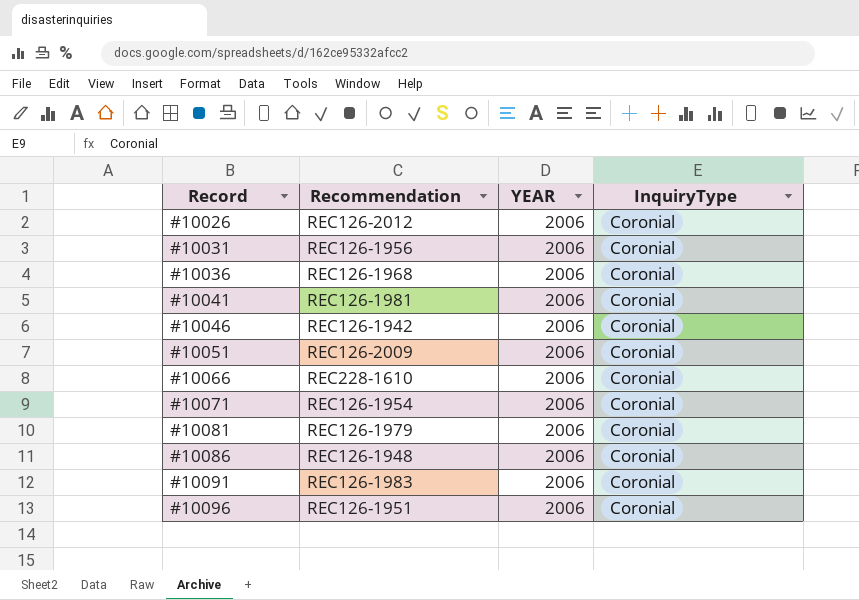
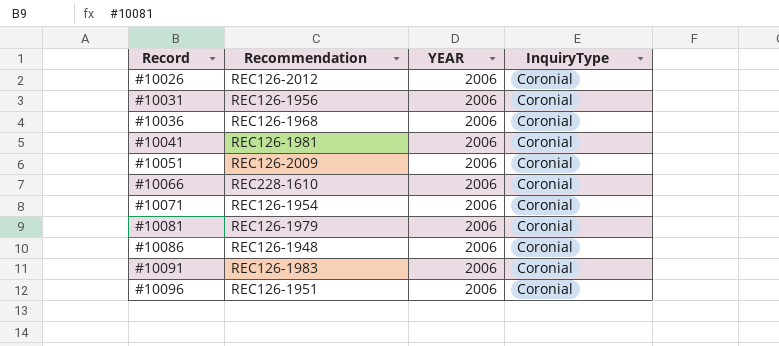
row #10046: REC126-1942 | 2006 | Coronial -> none

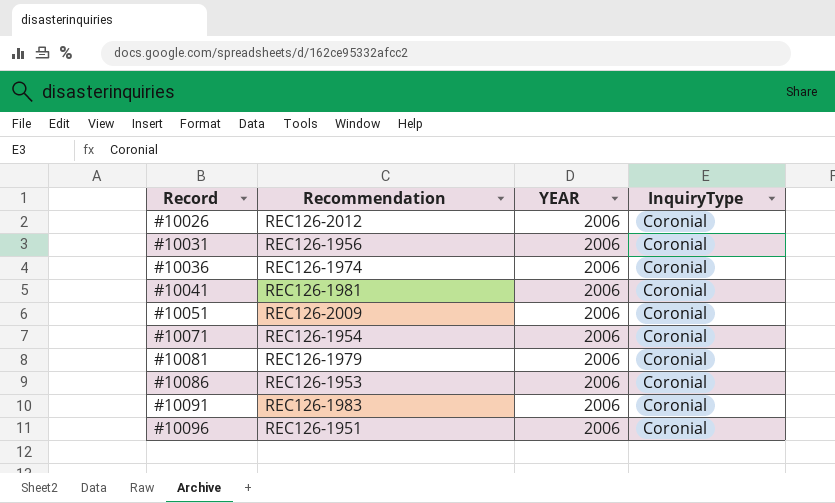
row #10066: REC228-1610 | 2006 | Coronial -> none
#10036 | Recommendation: REC126-1968 -> REC126-1974
#10086 | Recommendation: REC126-1948 -> REC126-1953

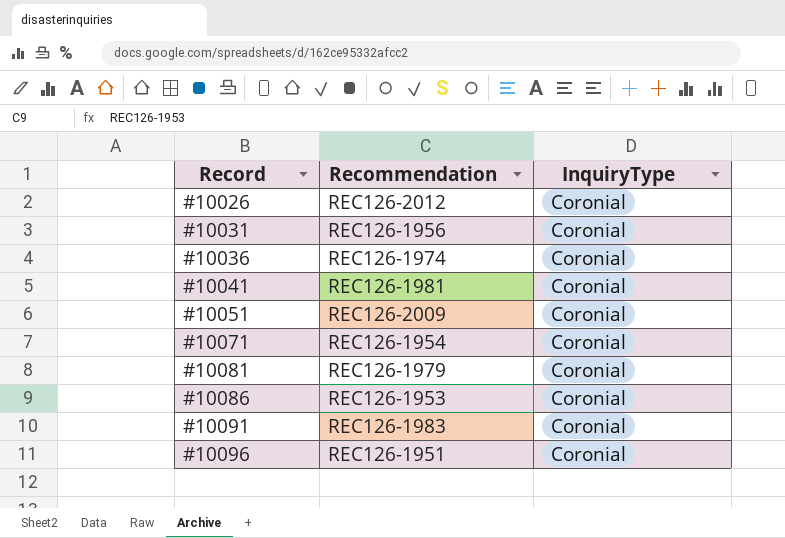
column YEAR | position: 3 -> none

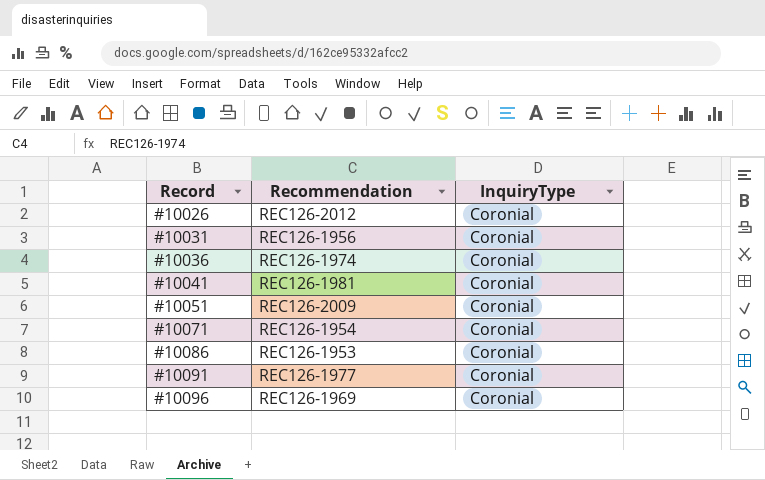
row #10081: REC126-1979 | Coronial -> none
#10091 | Recommendation: REC126-1983 -> REC126-1977
#10096 | Recommendation: REC126-1951 -> REC126-1969

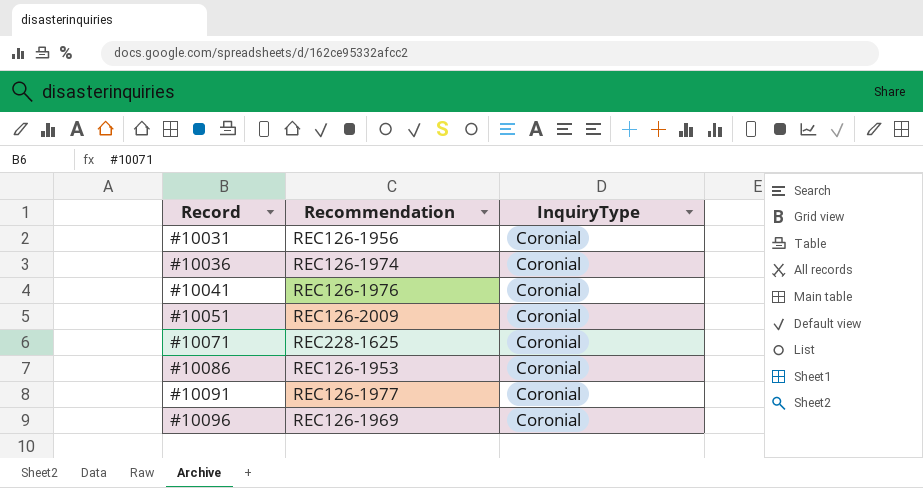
row #10026: REC126-2012 | Coronial -> none
#10041 | Recommendation: REC126-1981 -> REC126-1976
#10071 | Recommendation: REC126-1954 -> REC228-1625

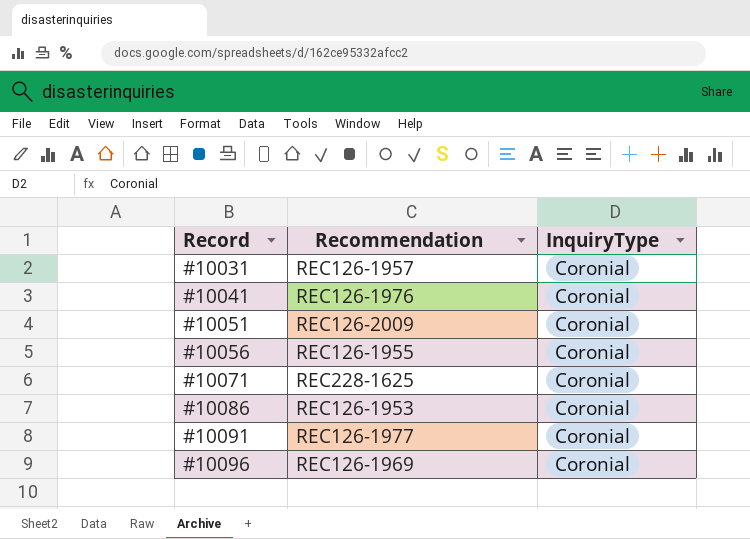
row #10036: REC126-1974 | Coronial -> none
#10031 | Recommendation: REC126-1956 -> REC126-1957
row #10056: none -> REC126-1955 | Coronial

